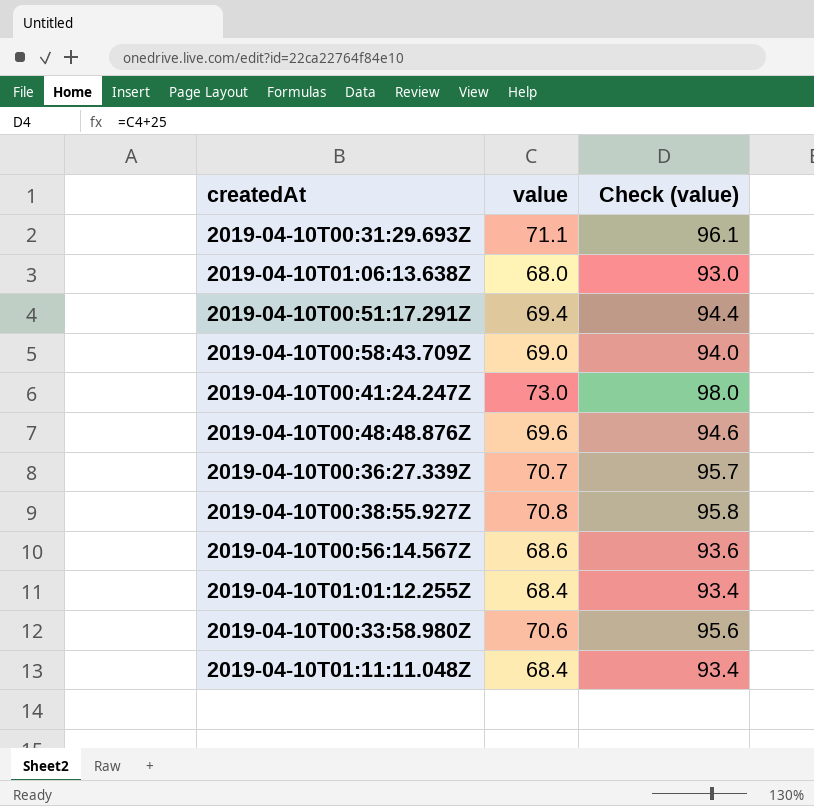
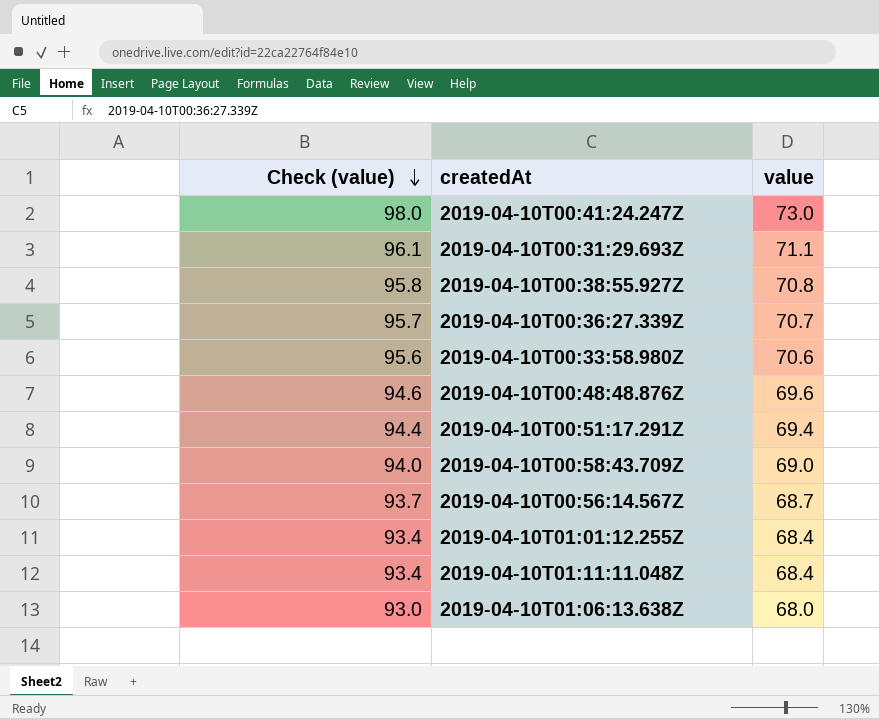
row order: none -> Check (value) descending
column Check (value) | position: 3 -> 1
2019-04-10T00:56:14.567Z | Check (value): 93.6 -> 93.7
2019-04-10T00:56:14.567Z | value: 68.6 -> 68.7

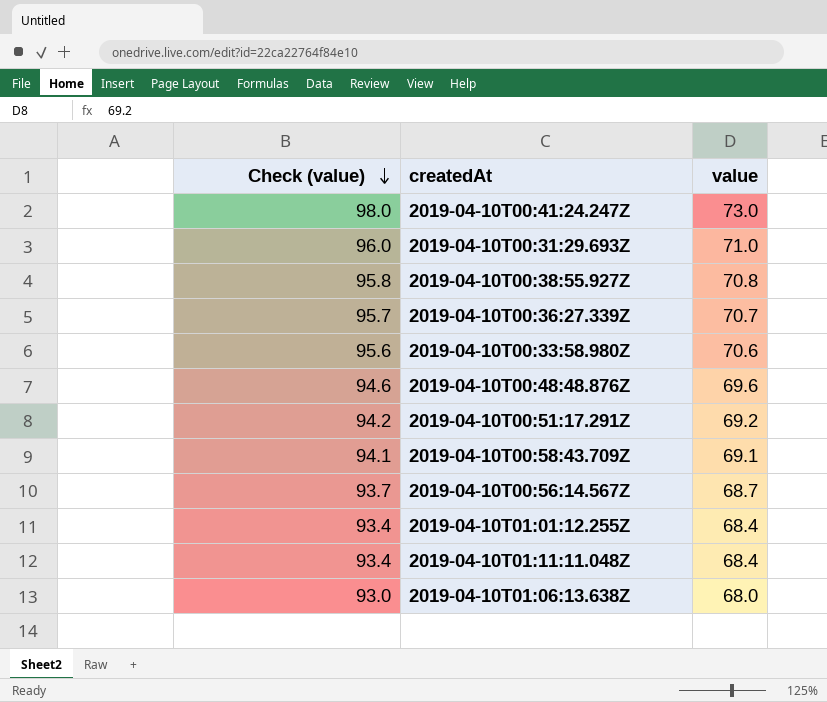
2019-04-10T00:31:29.693Z | Check (value): 96.1 -> 96.0
2019-04-10T00:31:29.693Z | value: 71.1 -> 71.0
2019-04-10T00:51:17.291Z | Check (value): 94.4 -> 94.2
2019-04-10T00:51:17.291Z | value: 69.4 -> 69.2
2019-04-10T00:58:43.709Z | Check (value): 94.0 -> 94.1
2019-04-10T00:58:43.709Z | value: 69.0 -> 69.1

